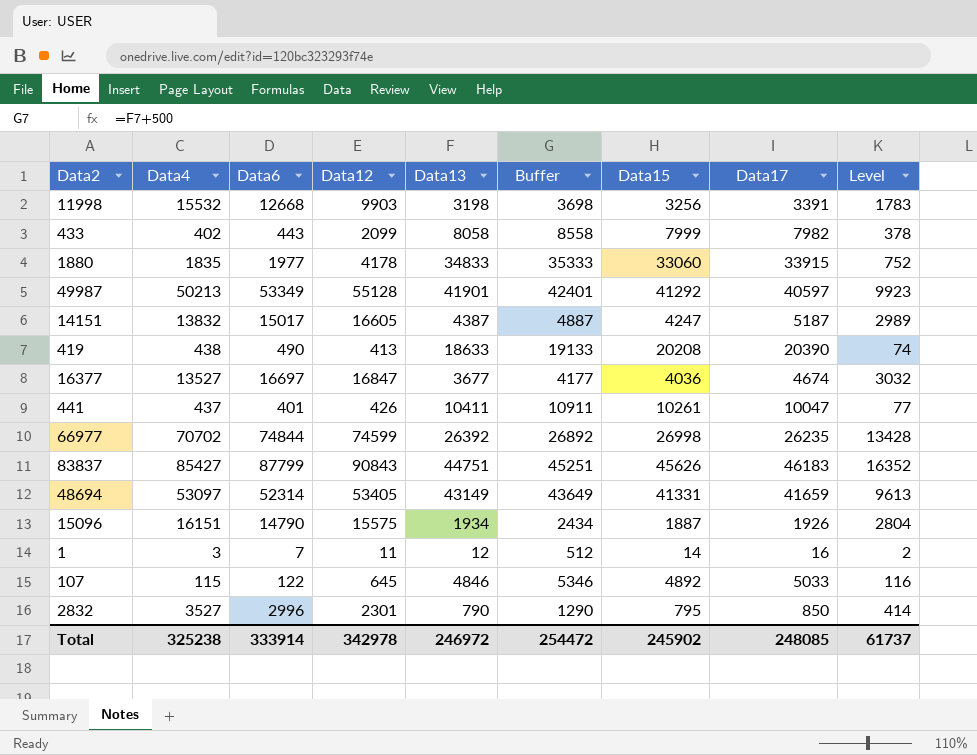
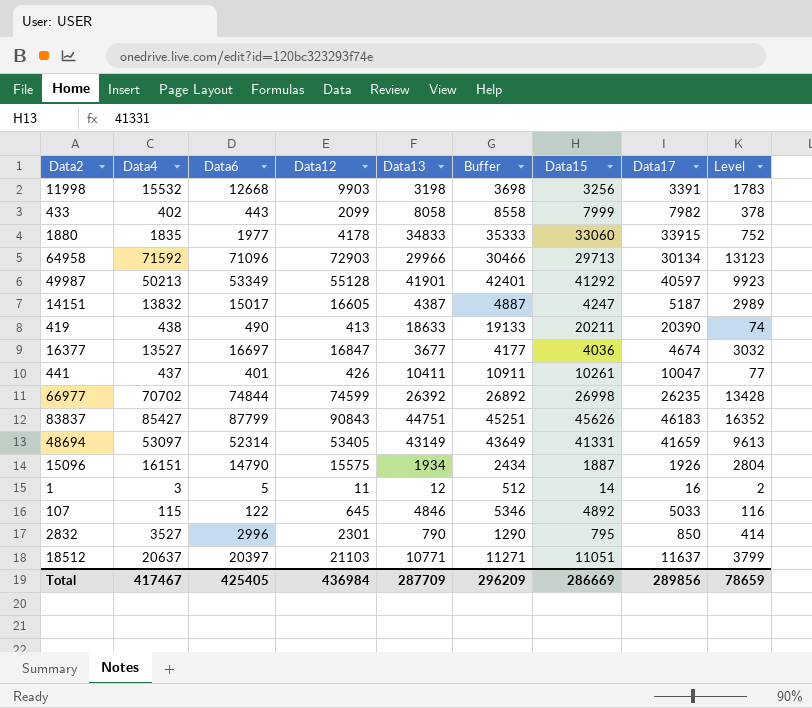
row 64958: none -> 71592 | 71096 | 72903 | 29966 | 30466 | 29713 | 30134 | 13123
419 | Data15: 20208 -> 20211
1 | Data6: 7 -> 5
row 18512: none -> 20637 | 20397 | 21103 | 10771 | 11271 | 11051 | 11637 | 3799
Total | Data4: 325238 -> 417467
Total | Data6: 333914 -> 425405
Total | Data12: 342978 -> 436984
Total | Data13: 246972 -> 287709
Total | Buffer: 254472 -> 296209
Total | Data15: 245902 -> 286669
Total | Data17: 248085 -> 289856
Total | Level: 61737 -> 78659

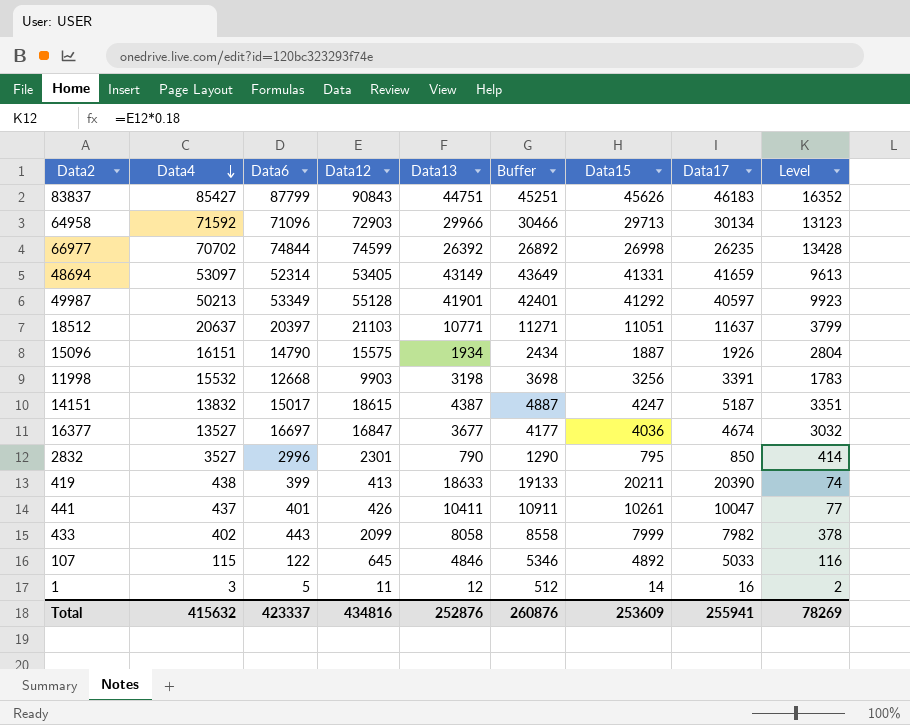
row order: none -> Data4 descending
row 1880: 1835 | 1977 | 4178 | 34833 | 35333 | 33060 | 33915 | 752 -> none
14151 | Data12: 16605 -> 18615
14151 | Level: 2989 -> 3351
419 | Data6: 490 -> 399
Total | Data4: 417467 -> 415632
Total | Data6: 425405 -> 423337
Total | Data12: 436984 -> 434816
Total | Data13: 287709 -> 252876
Total | Buffer: 296209 -> 260876
Total | Data15: 286669 -> 253609
Total | Data17: 289856 -> 255941
Total | Level: 78659 -> 78269

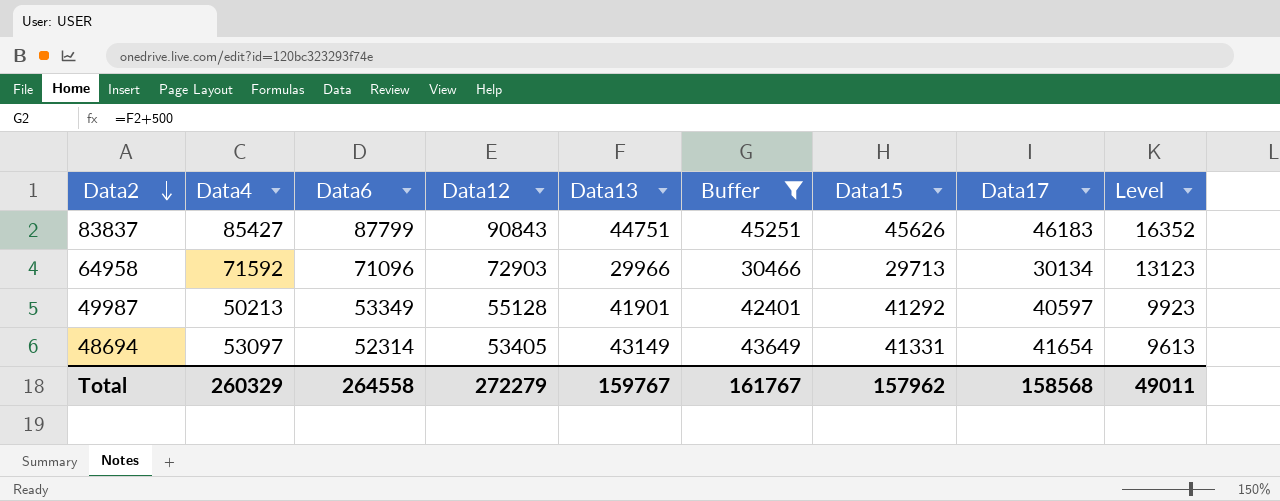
filter: none -> Buffer >= 30466
row order: Data4 descending -> Data2 descending
48694 | Data17: 41659 -> 41654
Total | Data4: 415632 -> 260329
Total | Data6: 423337 -> 264558
Total | Data12: 434816 -> 272279
Total | Data13: 252876 -> 159767
Total | Buffer: 260876 -> 161767
Total | Data15: 253609 -> 157962
Total | Data17: 255941 -> 158568
Total | Level: 78269 -> 49011

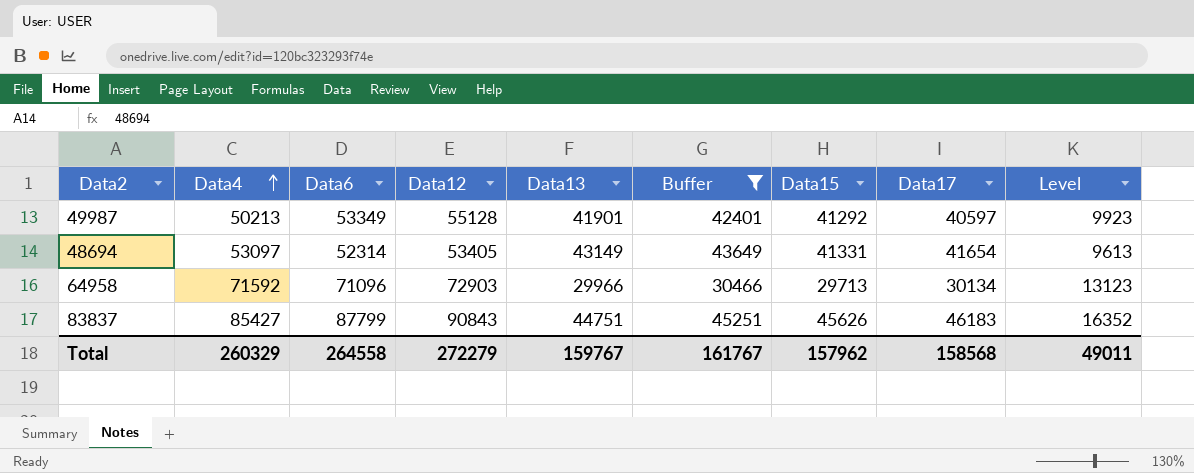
row order: Data2 descending -> Data4 ascending

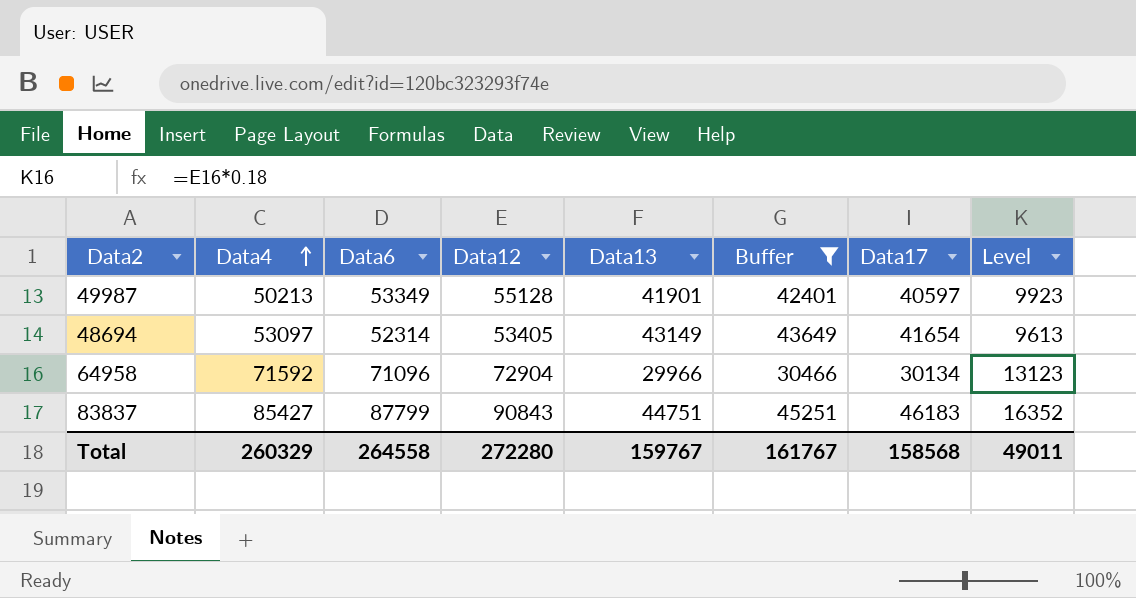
column Data15 | position: 7 -> none
64958 | Data12: 72903 -> 72904
Total | Data12: 272279 -> 272280

